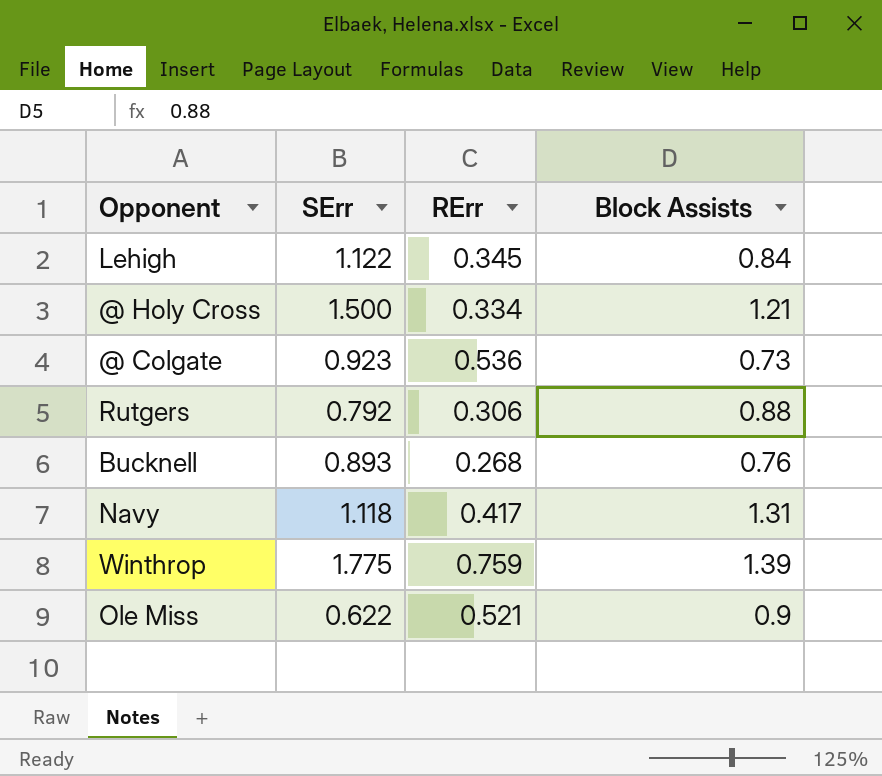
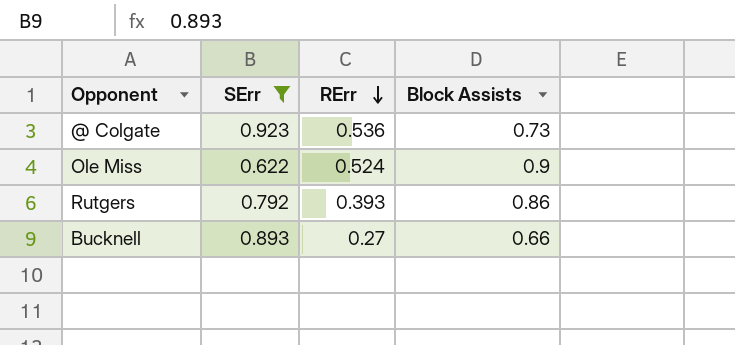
filter: none -> SErr <= 0.923
row order: none -> RErr descending
Ole Miss | RErr: 0.521 -> 0.524
Rutgers | RErr: 0.306 -> 0.393
Rutgers | Block Assists: 0.88 -> 0.86
Bucknell | RErr: 0.268 -> 0.27
Bucknell | Block Assists: 0.76 -> 0.66

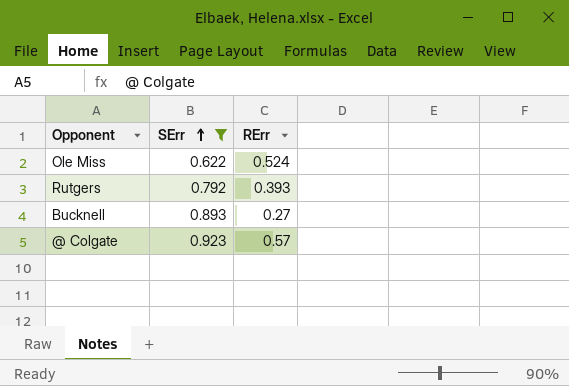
row order: RErr descending -> SErr ascending
column Block Assists | position: 4 -> none
@ Colgate | RErr: 0.536 -> 0.57

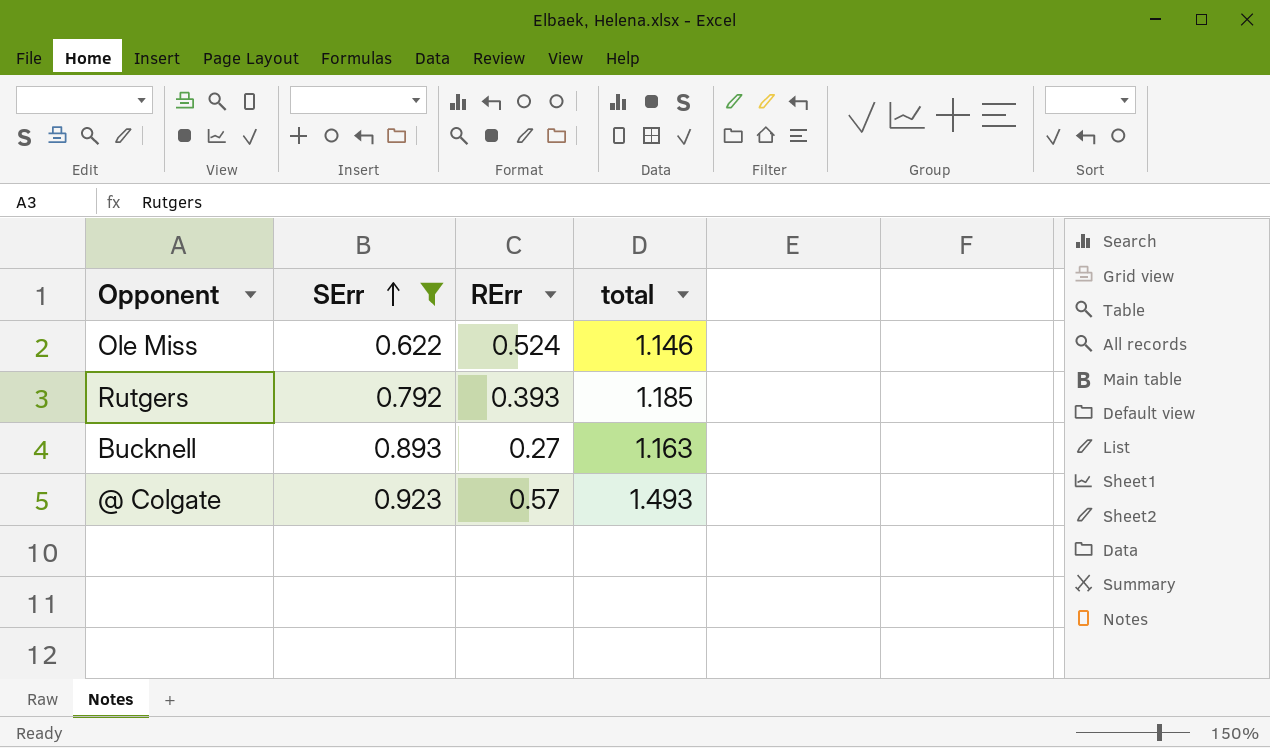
column total | formula: none -> [SErr] + [RErr]

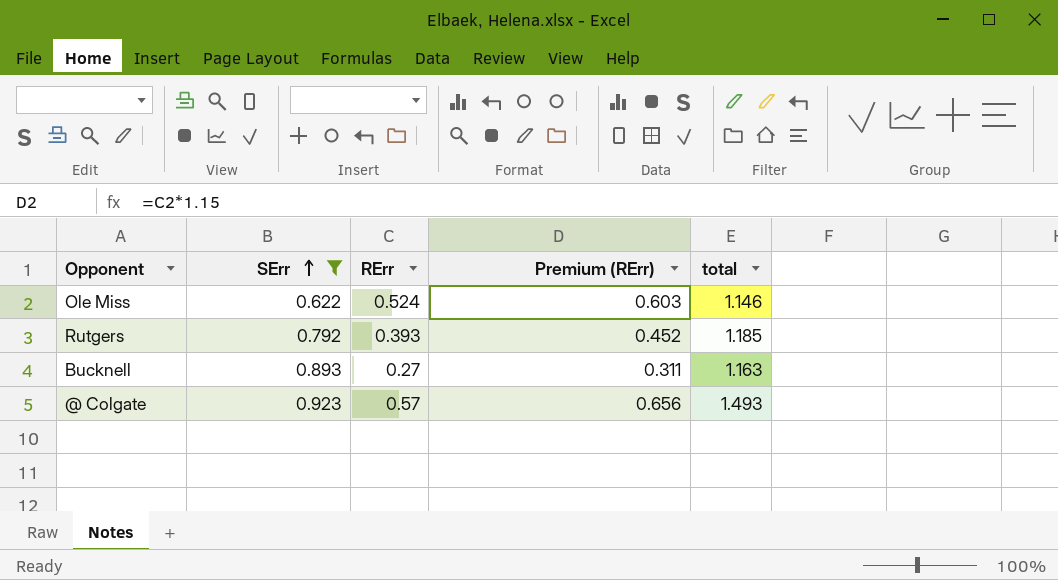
column Premium (RErr) | formula: none -> [RErr] * 1.15

